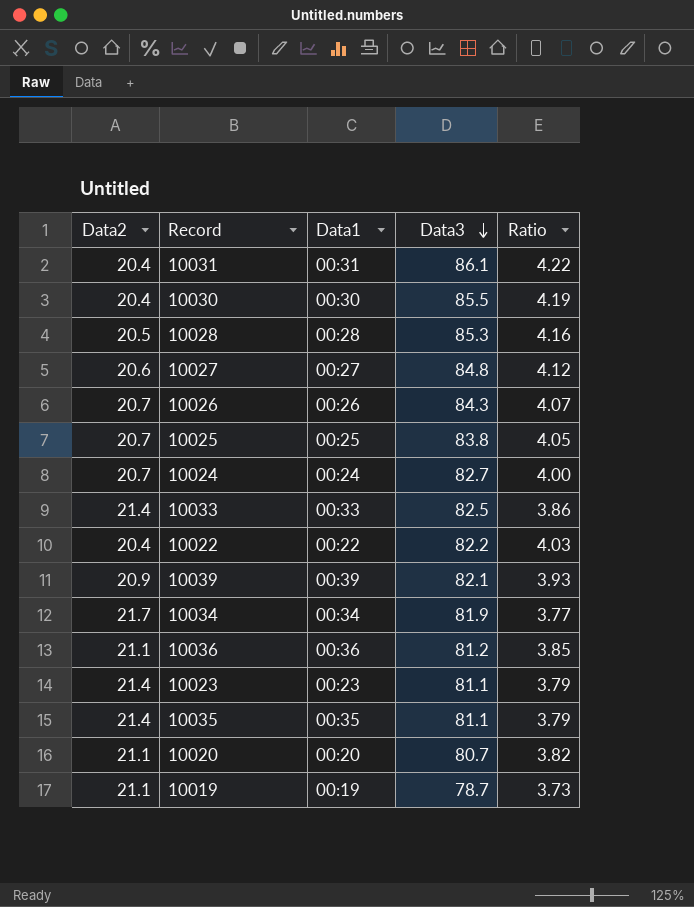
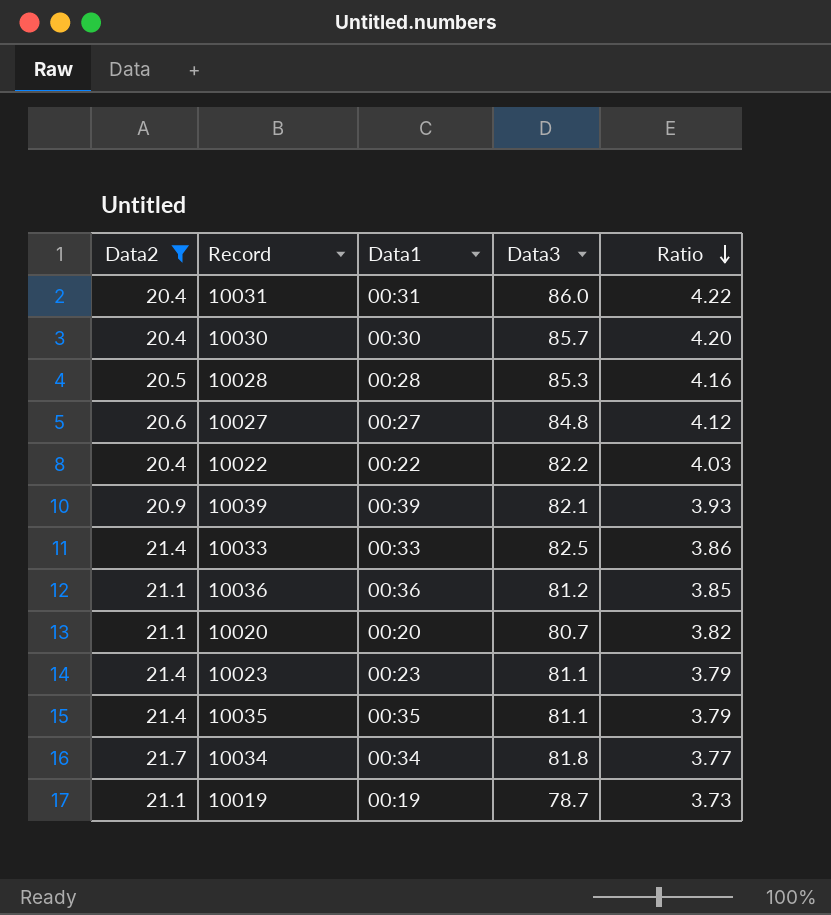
filter: none -> Data2 != 20.7
row order: Data3 descending -> Ratio descending
10031 | Data3: 86.1 -> 86.0
10030 | Data3: 85.5 -> 85.7
10030 | Ratio: 4.19 -> 4.20
10034 | Data3: 81.9 -> 81.8

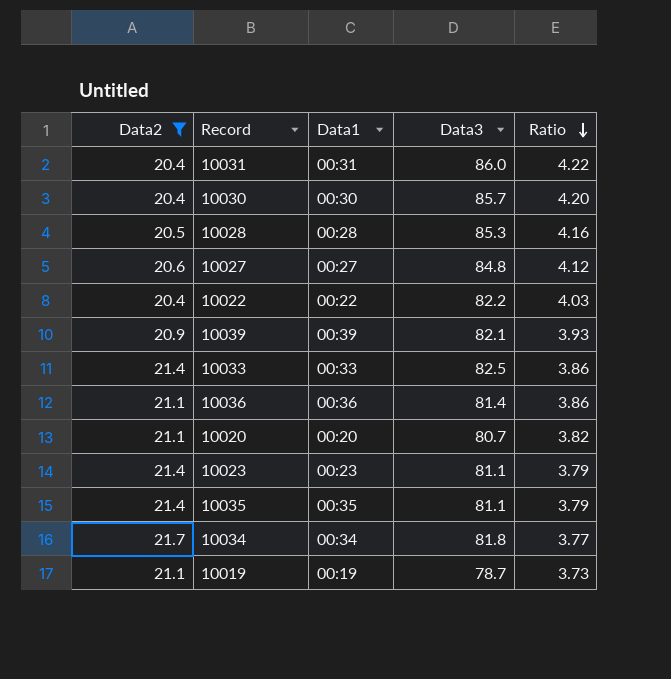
10036 | Data3: 81.2 -> 81.4
10036 | Ratio: 3.85 -> 3.86

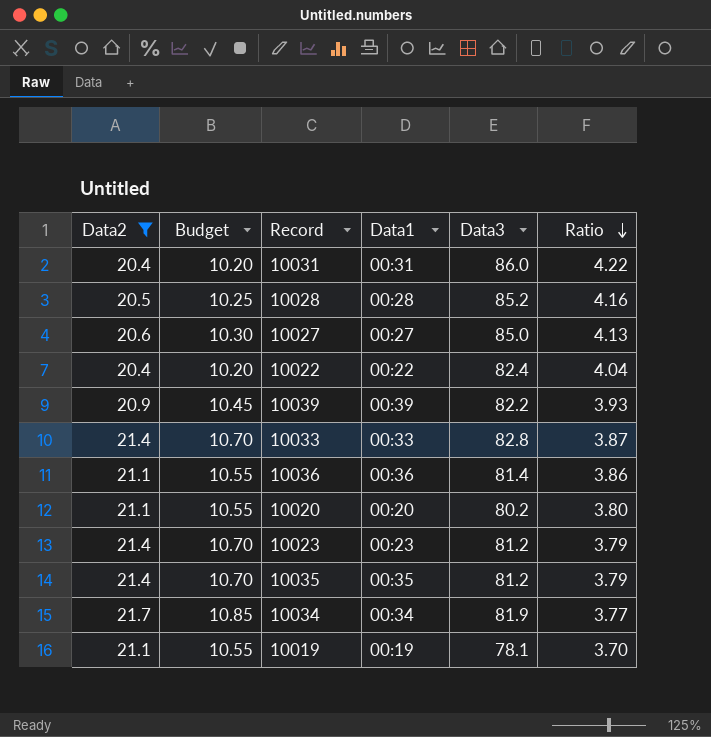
column Budget | formula: none -> [Data2] * 0.5
row 10030: 20.4 | 00:30 | 85.7 | 4.20 -> none
10028 | Data3: 85.3 -> 85.2
10027 | Data3: 84.8 -> 85.0
10027 | Ratio: 4.12 -> 4.13
10022 | Data3: 82.2 -> 82.4
10022 | Ratio: 4.03 -> 4.04
10039 | Data3: 82.1 -> 82.2
10033 | Data3: 82.5 -> 82.8
10033 | Ratio: 3.86 -> 3.87
10020 | Data3: 80.7 -> 80.2
10020 | Ratio: 3.82 -> 3.80
10023 | Data3: 81.1 -> 81.2
10035 | Data3: 81.1 -> 81.2
10034 | Data3: 81.8 -> 81.9
10019 | Data3: 78.7 -> 78.1
10019 | Ratio: 3.73 -> 3.70

